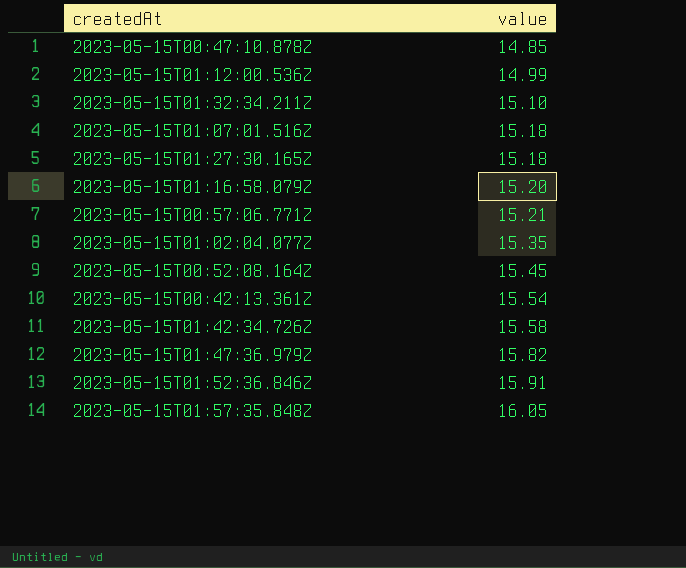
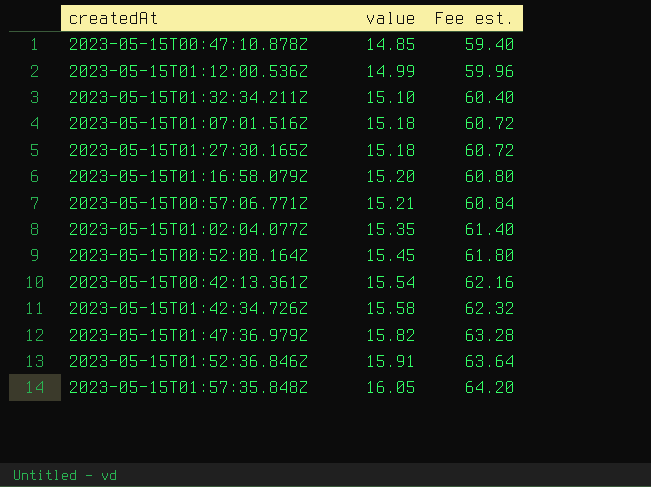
column Fee est. | formula: none -> [value] * 4

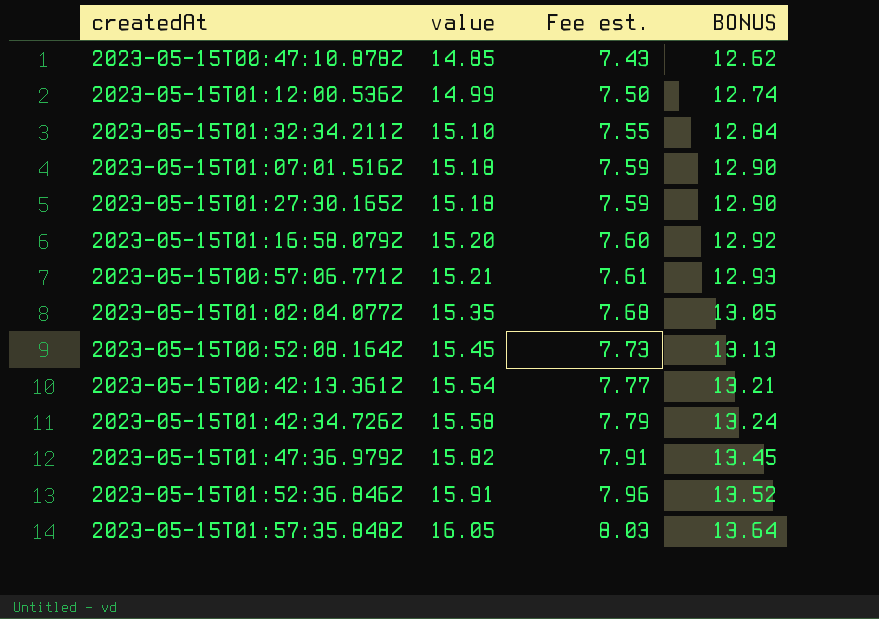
column Fee est. | formula: [value] * 4 -> [value] * 0.5
column BONUS | formula: none -> [value] * 0.85

